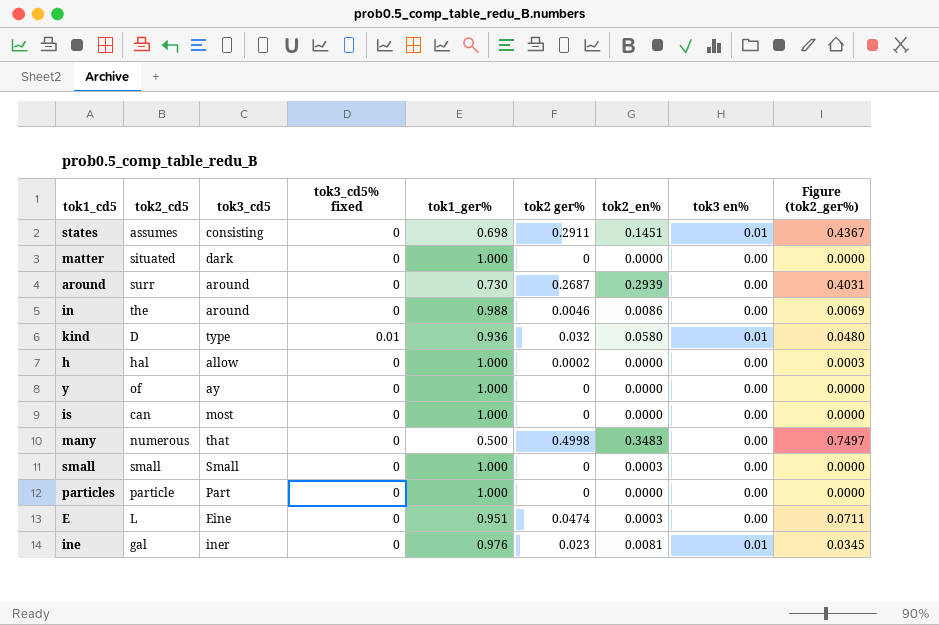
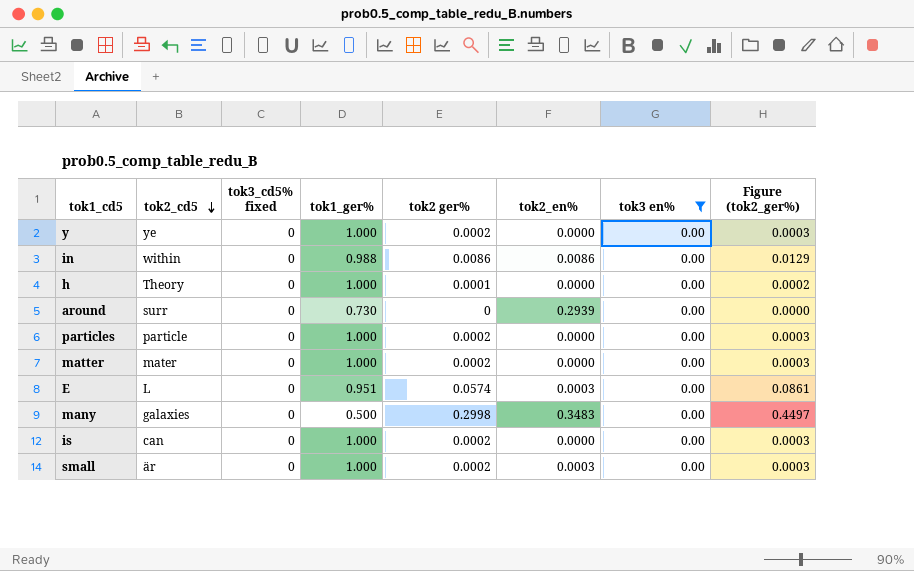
filter: none -> tok3 en% = 0.00
row order: none -> tok2_cd5 descending
column tok3_cd5 | position: 3 -> none
y | tok2_cd5: of -> ye
y | tok2 ger%: 0 -> 0.0002
y | Figure (tok2_ger%): 0.0000 -> 0.0003
in | tok2_cd5: the -> within
in | tok2 ger%: 0.0046 -> 0.0086
in | Figure (tok2_ger%): 0.0069 -> 0.0129
h | tok2_cd5: hal -> Theory
h | tok2 ger%: 0.0002 -> 0.0001
h | Figure (tok2_ger%): 0.0003 -> 0.0002
around | tok2 ger%: 0.2687 -> 0
around | Figure (tok2_ger%): 0.4031 -> 0.0000
particles | tok2 ger%: 0 -> 0.0002
particles | Figure (tok2_ger%): 0.0000 -> 0.0003
matter | tok2_cd5: situated -> mater
matter | tok2 ger%: 0 -> 0.0002
matter | Figure (tok2_ger%): 0.0000 -> 0.0003
E | tok2 ger%: 0.0474 -> 0.0574
E | Figure (tok2_ger%): 0.0711 -> 0.0861
many | tok2_cd5: numerous -> galaxies
many | tok2 ger%: 0.4998 -> 0.2998
many | Figure (tok2_ger%): 0.7497 -> 0.4497
is | tok2 ger%: 0 -> 0.0002
is | Figure (tok2_ger%): 0.0000 -> 0.0003
small | tok2_cd5: small -> är
small | tok2 ger%: 0 -> 0.0002
small | Figure (tok2_ger%): 0.0000 -> 0.0003

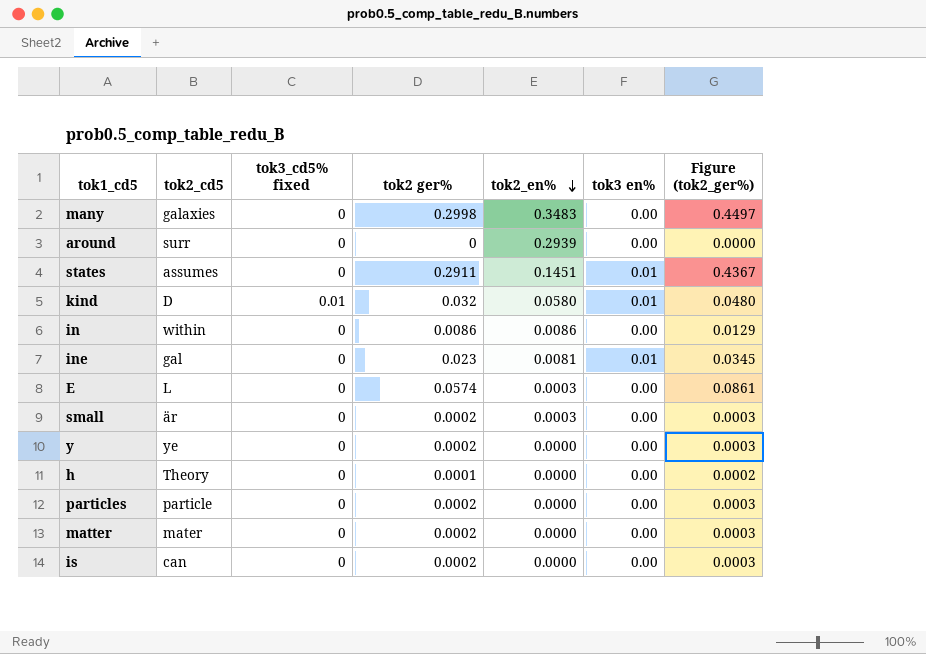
filter: tok3 en% = 0.00 -> none
row order: tok2_cd5 descending -> tok2_en% descending
column tok1_ger% | position: 4 -> none

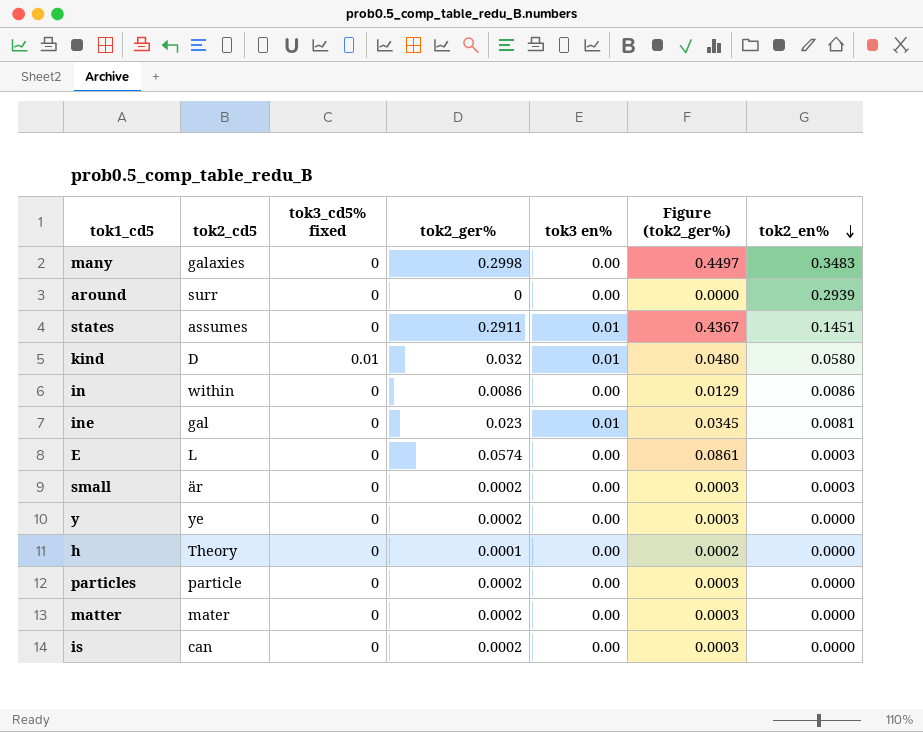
column name: tok2 ger% -> tok2_ger%
column tok2_en% | position: 5 -> 7

